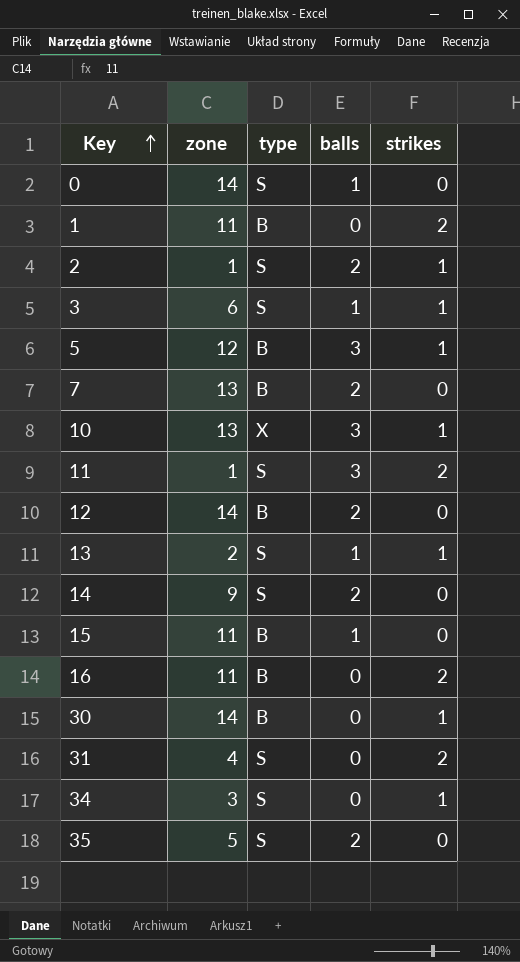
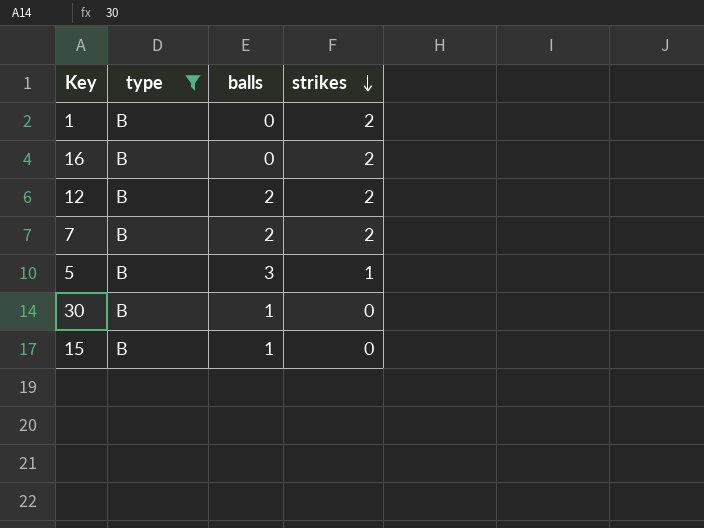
filter: none -> type = B
row order: Key ascending -> strikes descending
column zone | position: 2 -> none
12 | strikes: 0 -> 2
7 | strikes: 0 -> 2
30 | balls: 0 -> 1
30 | strikes: 1 -> 0

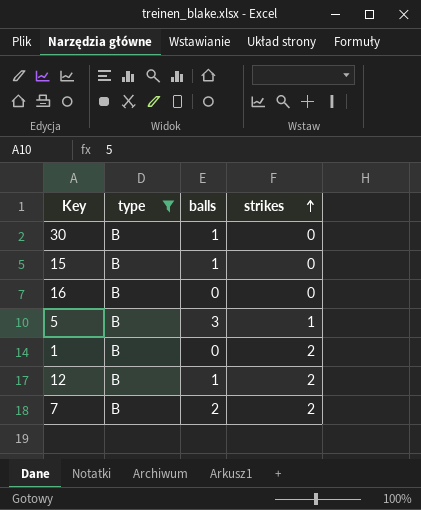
row order: strikes descending -> strikes ascending
16 | strikes: 2 -> 0
12 | balls: 2 -> 1

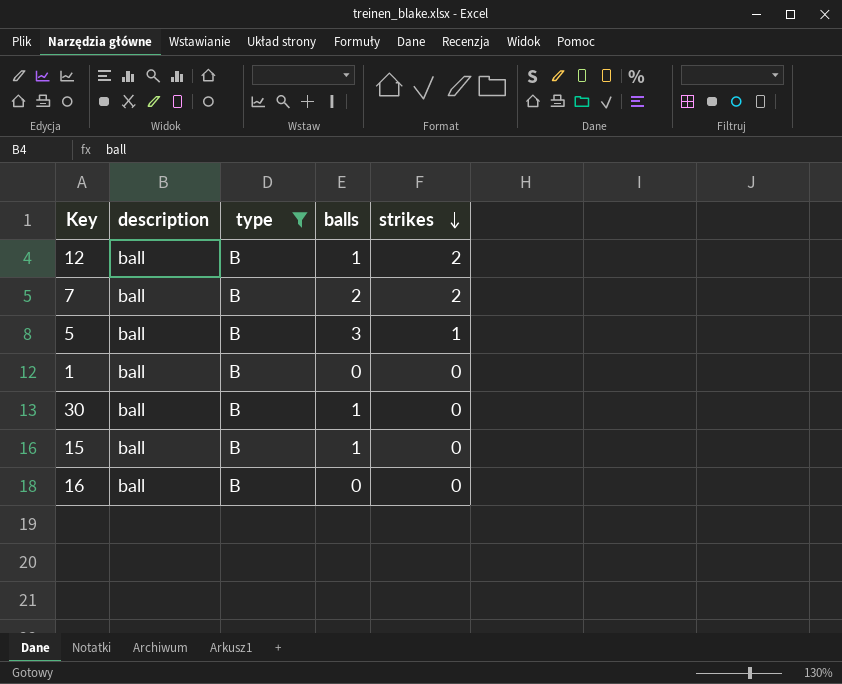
row order: strikes ascending -> strikes descending
column description | position: none -> 2
1 | strikes: 2 -> 0

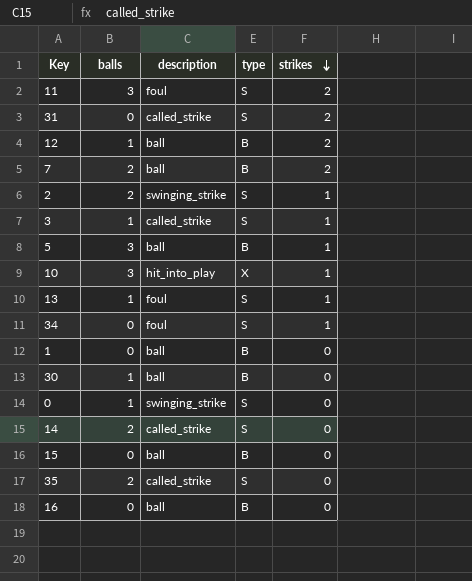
filter: type = B -> none
column balls | position: 4 -> 2
15 | balls: 1 -> 0

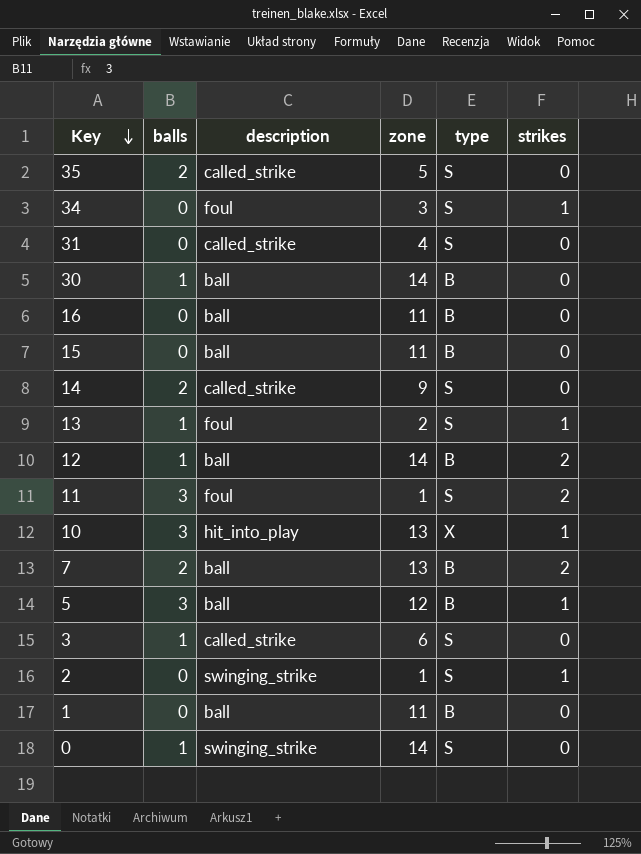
row order: strikes descending -> Key descending
column zone | position: none -> 4
31 | strikes: 2 -> 0
3 | strikes: 1 -> 0
2 | balls: 2 -> 0

